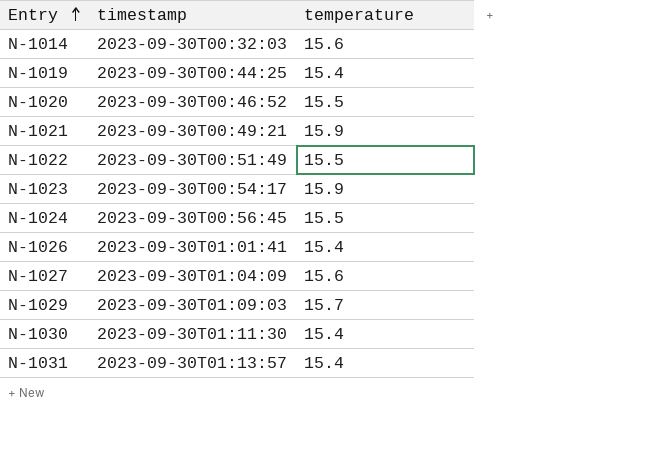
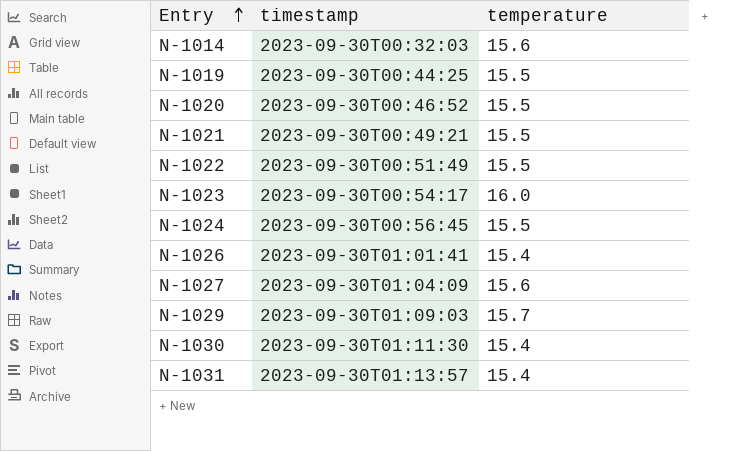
N-1019 | temperature: 15.4 -> 15.5
N-1021 | temperature: 15.9 -> 15.5
N-1023 | temperature: 15.9 -> 16.0

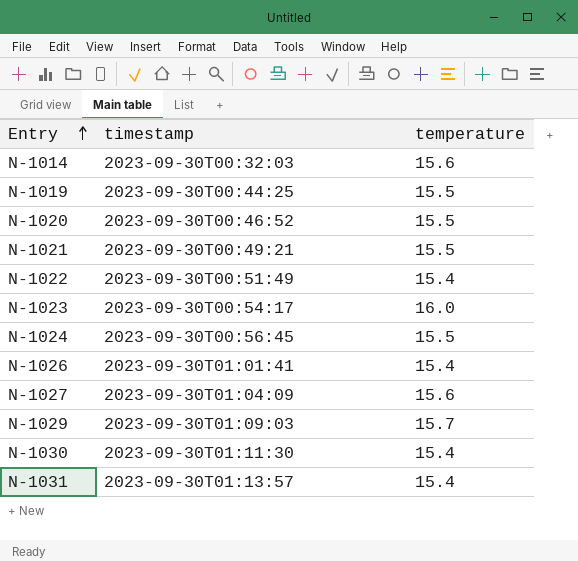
N-1022 | temperature: 15.5 -> 15.4

